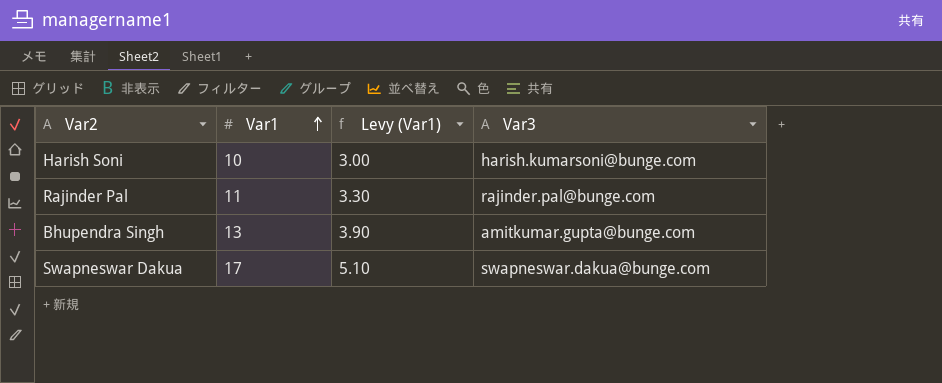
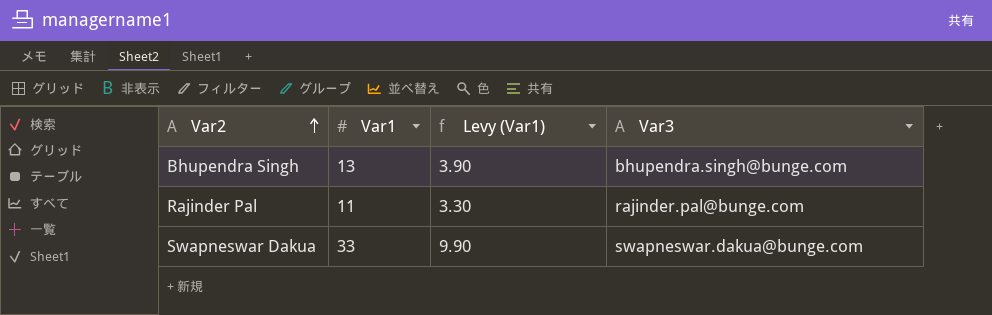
row order: Var1 ascending -> Var2 ascending
row Harish Soni: 10 | 3.00 | harish.kumarsoni@bunge.com -> none
Bhupendra Singh | Var3: amitkumar.gupta@bunge.com -> bhupendra.singh@bunge.com
Swapneswar Dakua | Var1: 17 -> 33
Swapneswar Dakua | Levy (Var1): 5.10 -> 9.90

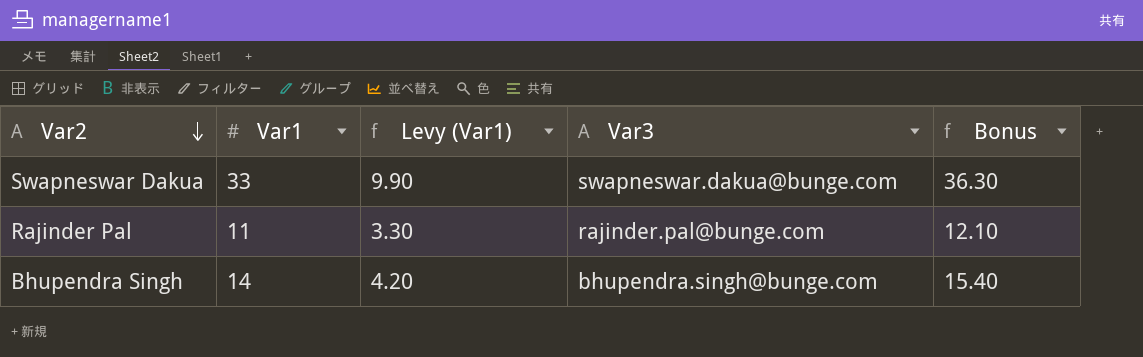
row order: Var2 ascending -> Var2 descending
column Bonus | formula: none -> [Var1] * 1.1
Bhupendra Singh | Var1: 13 -> 14
Bhupendra Singh | Levy (Var1): 3.90 -> 4.20

